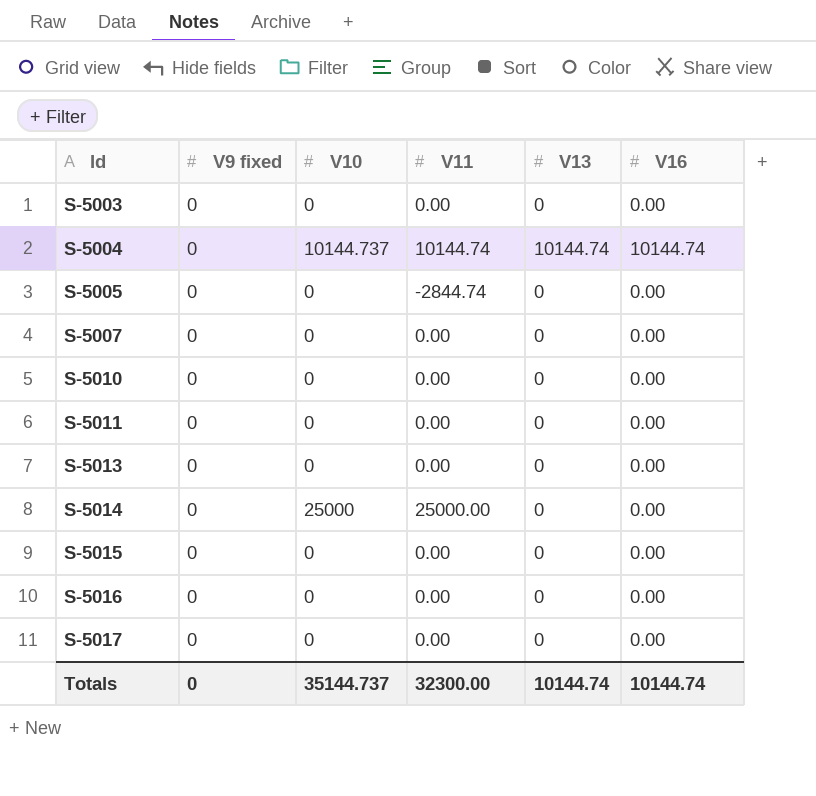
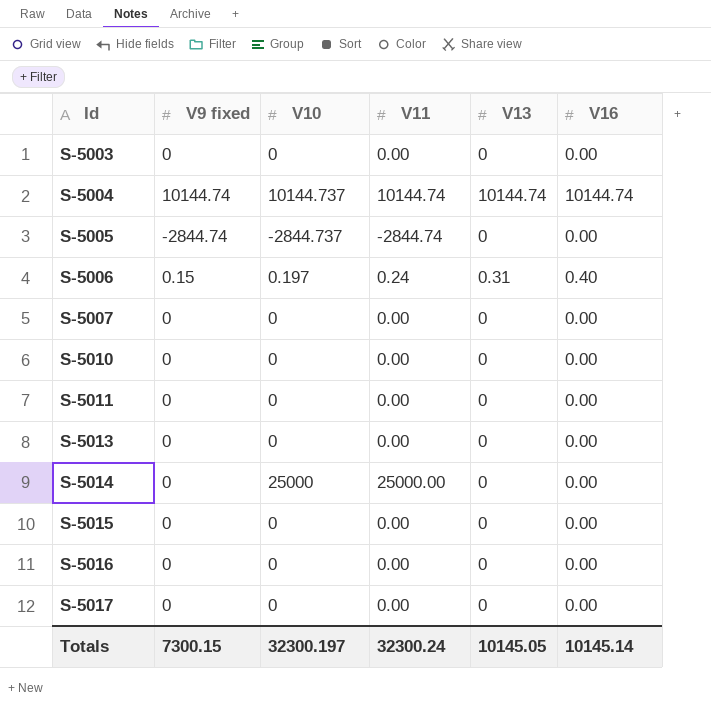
S-5004 | V9 fixed: 0 -> 10144.74
S-5005 | V9 fixed: 0 -> -2844.74
S-5005 | V10: 0 -> -2844.737
row S-5006: none -> 0.15 | 0.197 | 0.24 | 0.31 | 0.40
Totals | V9 fixed: 0 -> 7300.15
Totals | V10: 35144.737 -> 32300.197
Totals | V11: 32300.00 -> 32300.24
Totals | V13: 10144.74 -> 10145.05
Totals | V16: 10144.74 -> 10145.14

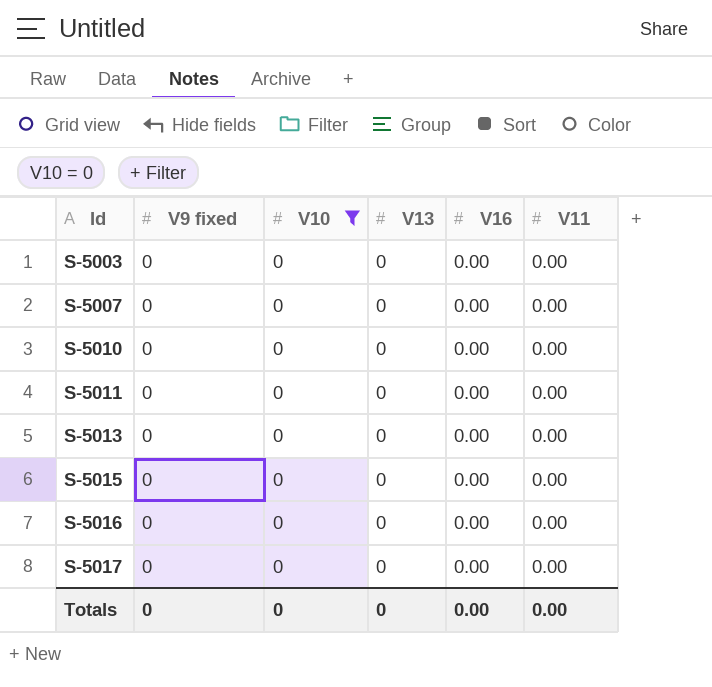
filter: none -> V10 = 0
column V11 | position: 4 -> 6
Totals | V9 fixed: 7300.15 -> 0
Totals | V10: 32300.197 -> 0
Totals | V13: 10145.05 -> 0
Totals | V16: 10145.14 -> 0.00
Totals | V11: 32300.24 -> 0.00

